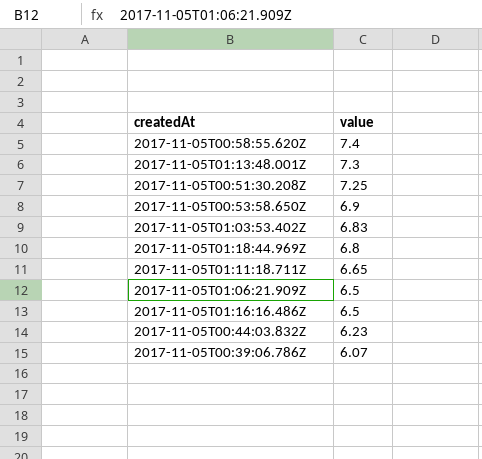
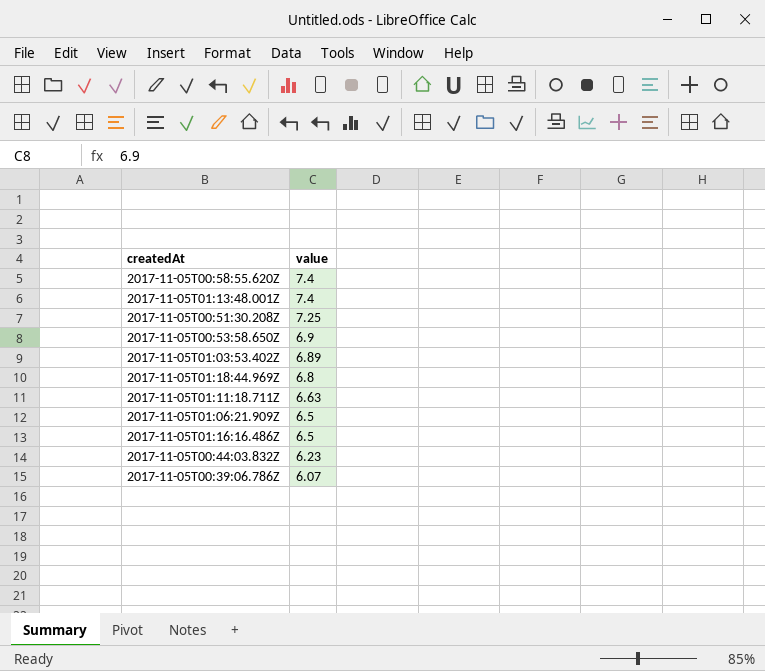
2017-11-05T01:13:48.001Z | value: 7.3 -> 7.4
2017-11-05T01:03:53.402Z | value: 6.83 -> 6.89
2017-11-05T01:11:18.711Z | value: 6.65 -> 6.63

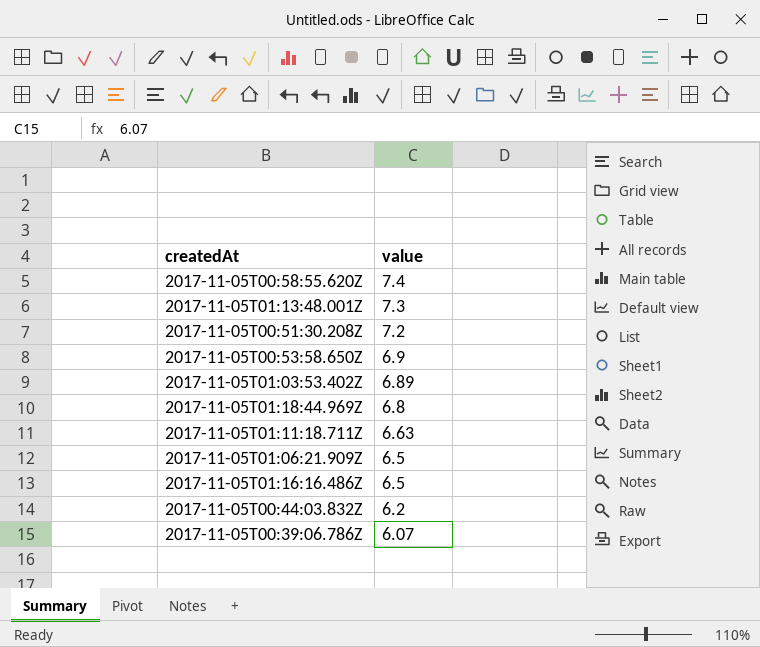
2017-11-05T01:13:48.001Z | value: 7.4 -> 7.3
2017-11-05T00:51:30.208Z | value: 7.25 -> 7.2
2017-11-05T00:44:03.832Z | value: 6.23 -> 6.2

